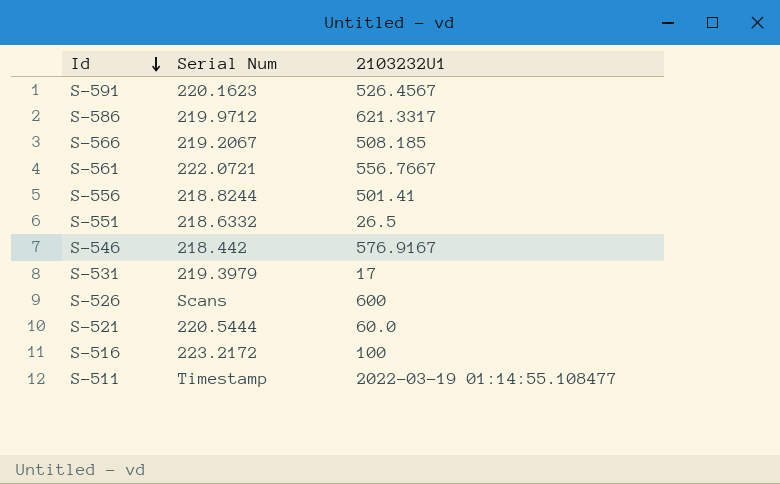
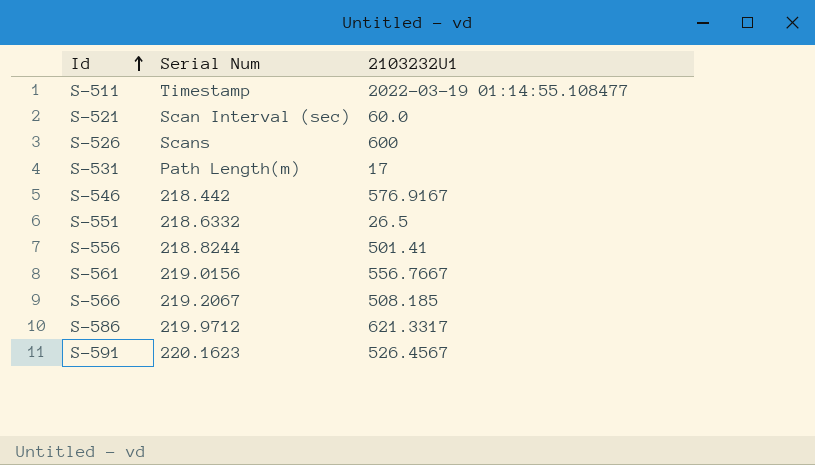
row order: Id descending -> Id ascending
row S-516: 223.2172 | 100 -> none
S-521 | Serial Num: 220.5444 -> Scan Interval (sec)
S-531 | Serial Num: 219.3979 -> Path Length(m)
S-561 | Serial Num: 222.0721 -> 219.0156

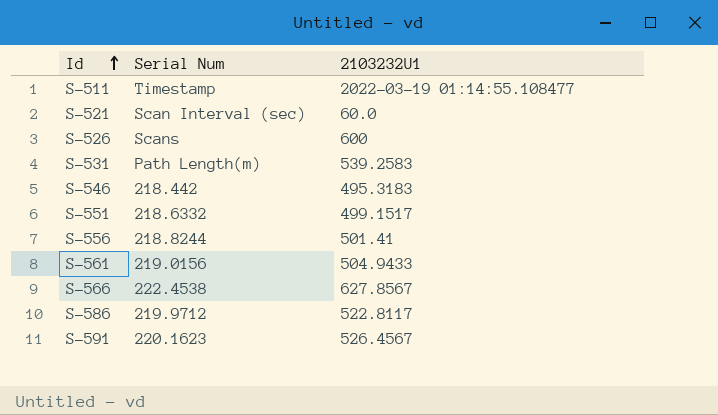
S-531 | 2103232U1: 17 -> 539.2583
S-546 | 2103232U1: 576.9167 -> 495.3183
S-551 | 2103232U1: 26.5 -> 499.1517
S-561 | 2103232U1: 556.7667 -> 504.9433
S-566 | Serial Num: 219.2067 -> 222.4538
S-566 | 2103232U1: 508.185 -> 627.8567
S-586 | 2103232U1: 621.3317 -> 522.8117

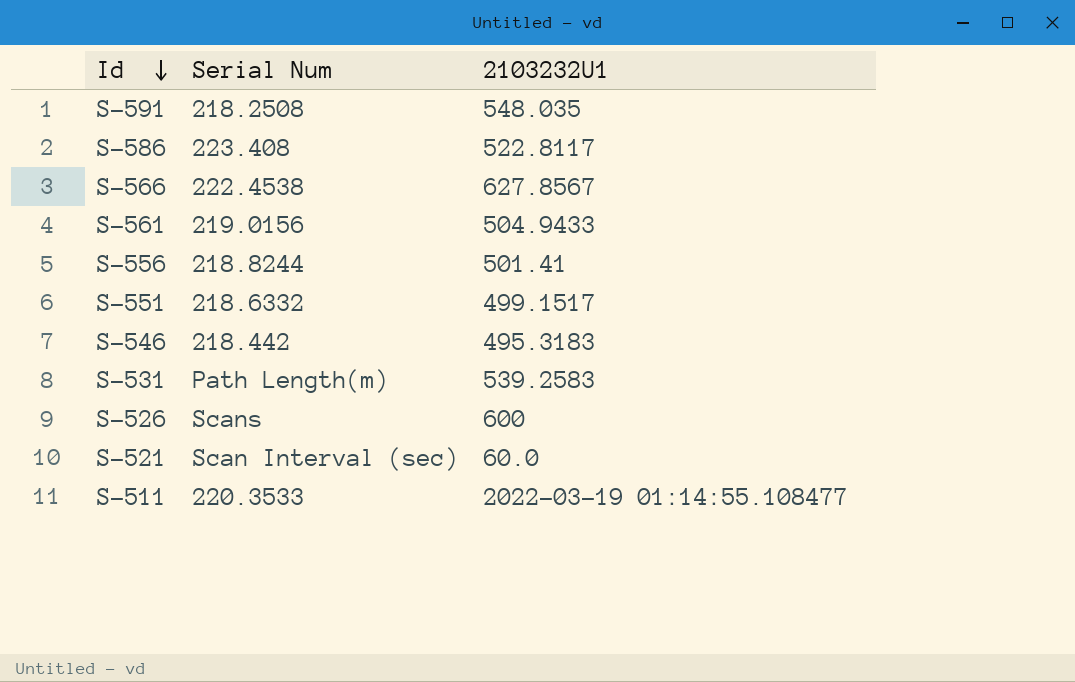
row order: Id ascending -> Id descending
S-591 | Serial Num: 220.1623 -> 218.2508
S-591 | 2103232U1: 526.4567 -> 548.035
S-586 | Serial Num: 219.9712 -> 223.408
S-511 | Serial Num: Timestamp -> 220.3533

